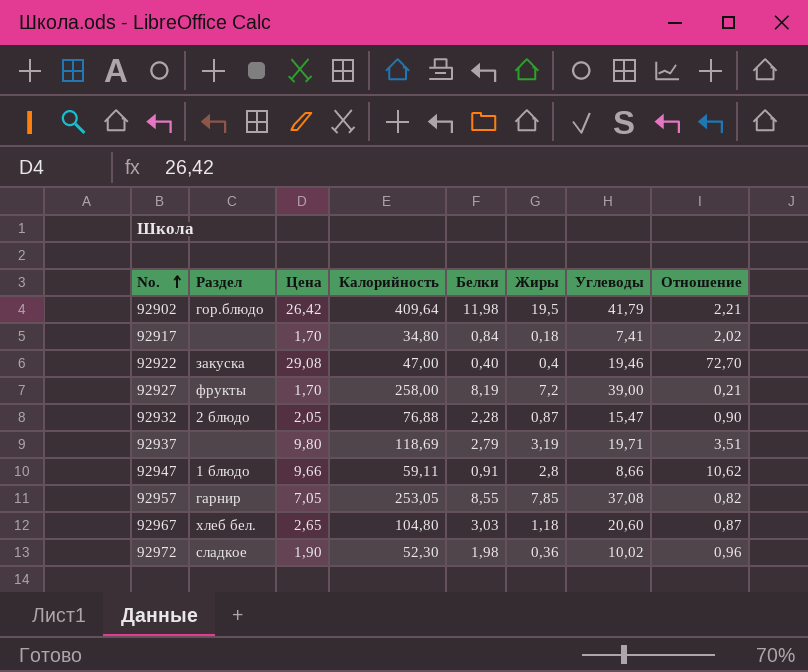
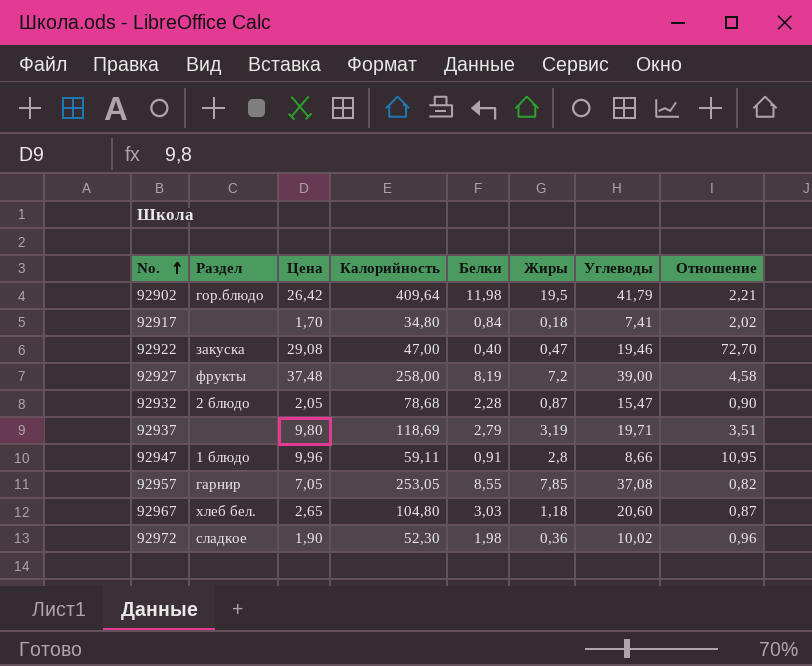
92922 | Жиры: 0,4 -> 0,47
92927 | Цена: 1,70 -> 37,48
92927 | Отношение: 0,21 -> 4,58
92932 | Калорийность: 76,88 -> 78,68
92947 | Цена: 9,66 -> 9,96
92947 | Отношение: 10,62 -> 10,95

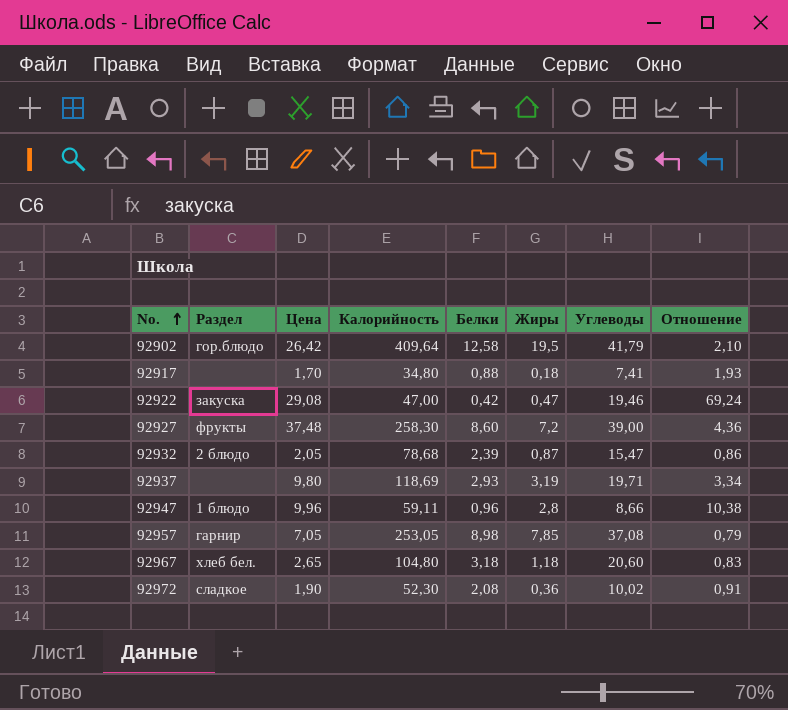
92902 | Белки: 11,98 -> 12,58
92902 | Отношение: 2,21 -> 2,10
92917 | Белки: 0,84 -> 0,88
92917 | Отношение: 2,02 -> 1,93
92922 | Белки: 0,40 -> 0,42
92922 | Отношение: 72,70 -> 69,24
92927 | Калорийность: 258,00 -> 258,30
92927 | Белки: 8,19 -> 8,60
92927 | Отношение: 4,58 -> 4,36
92932 | Белки: 2,28 -> 2,39
92932 | Отношение: 0,90 -> 0,86
92937 | Белки: 2,79 -> 2,93
92937 | Отношение: 3,51 -> 3,34
92947 | Белки: 0,91 -> 0,96
92947 | Отношение: 10,95 -> 10,38
92957 | Белки: 8,55 -> 8,98
92957 | Отношение: 0,82 -> 0,79
92967 | Белки: 3,03 -> 3,18
92967 | Отношение: 0,87 -> 0,83
92972 | Белки: 1,98 -> 2,08
92972 | Отношение: 0,96 -> 0,91

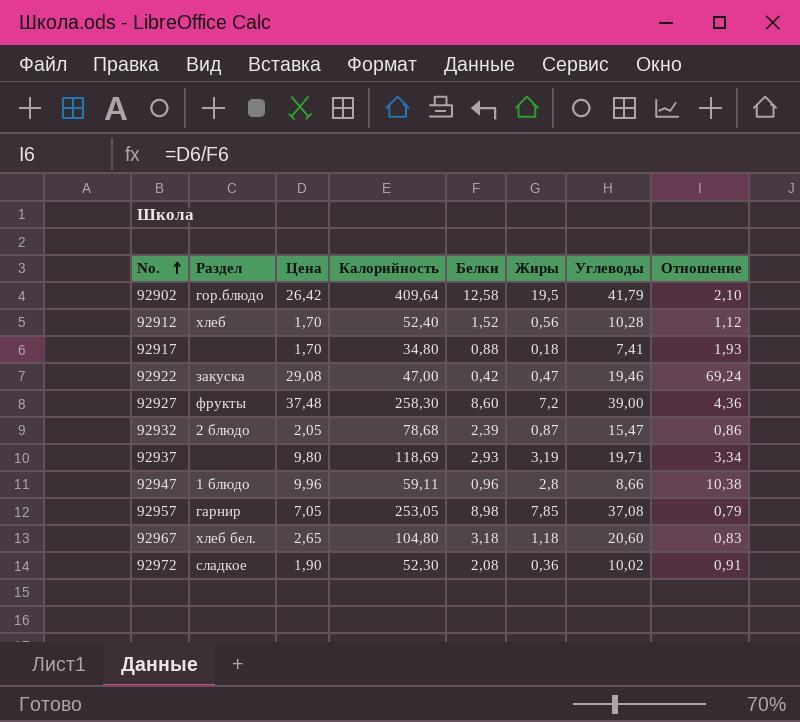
row 92912: none -> хлеб | 1,70 | 52,40 | 1,52 | 0,56 | 10,28 | 1,12

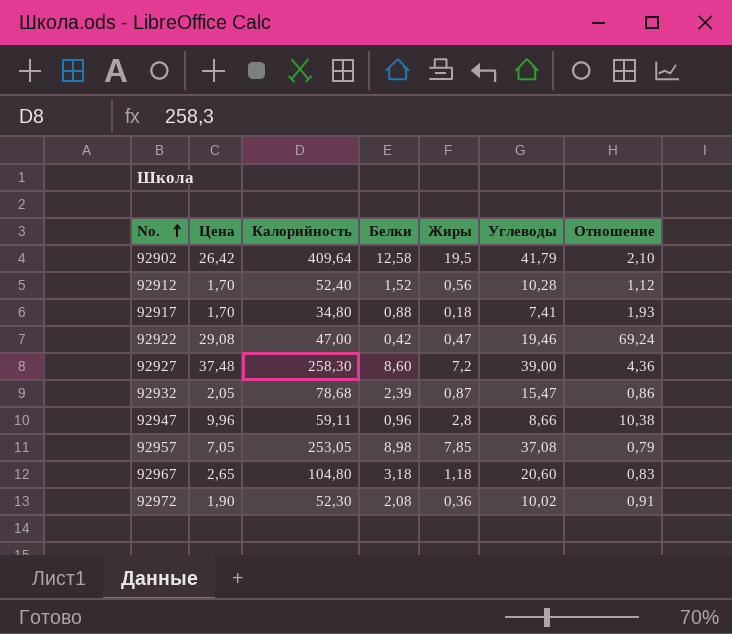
column Раздел | position: 2 -> none
row 92937: none | 9,80 | 118,69 | 2,93 | 3,19 | 19,71 | 3,34 -> none

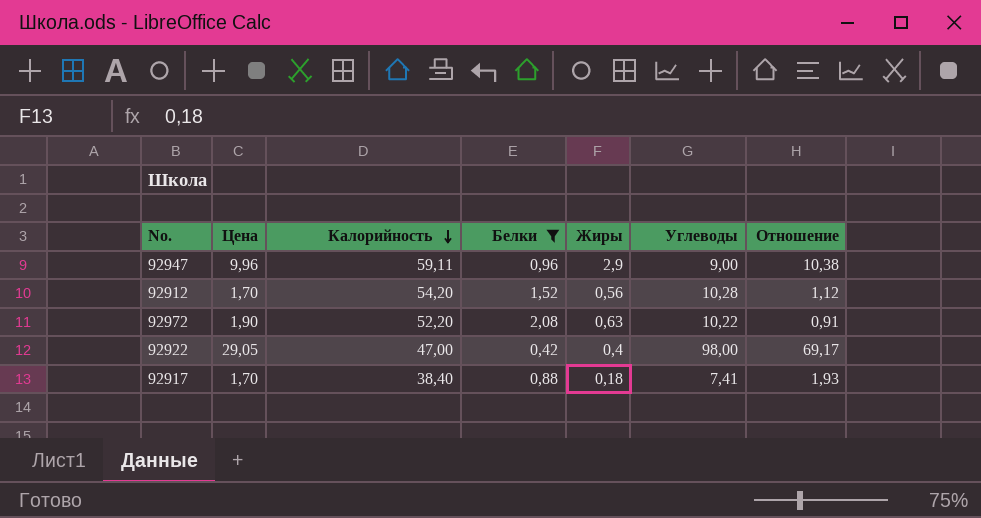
filter: none -> Белки <= 2,08
row order: No. ascending -> Калорийность descending
92947 | Жиры: 2,8 -> 2,9
92947 | Углеводы: 8,66 -> 9,00
92912 | Калорийность: 52,40 -> 54,20
92972 | Калорийность: 52,30 -> 52,20
92972 | Жиры: 0,36 -> 0,63
92972 | Углеводы: 10,02 -> 10,22
92922 | Цена: 29,08 -> 29,05
92922 | Жиры: 0,47 -> 0,4
92922 | Углеводы: 19,46 -> 98,00
92922 | Отношение: 69,24 -> 69,17
92917 | Калорийность: 34,80 -> 38,40

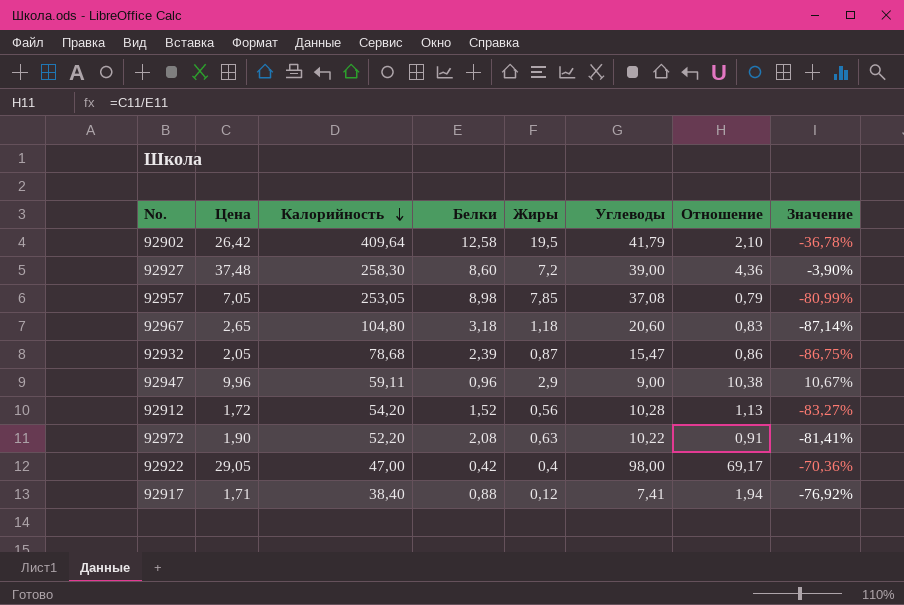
filter: Белки <= 2,08 -> none
column Значение | formula: none -> ([Цена] - [Углеводы]) / [Углеводы]
92912 | Цена: 1,70 -> 1,72
92912 | Отношение: 1,12 -> 1,13
92917 | Цена: 1,70 -> 1,71
92917 | Жиры: 0,18 -> 0,12
92917 | Отношение: 1,93 -> 1,94

